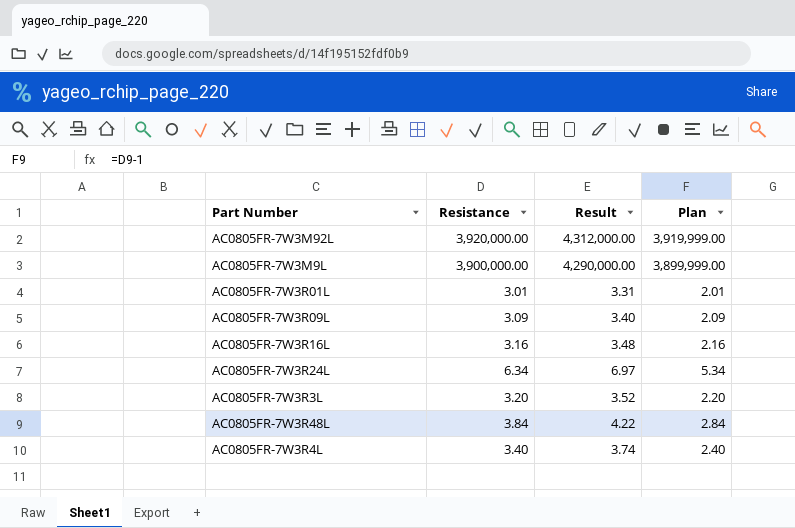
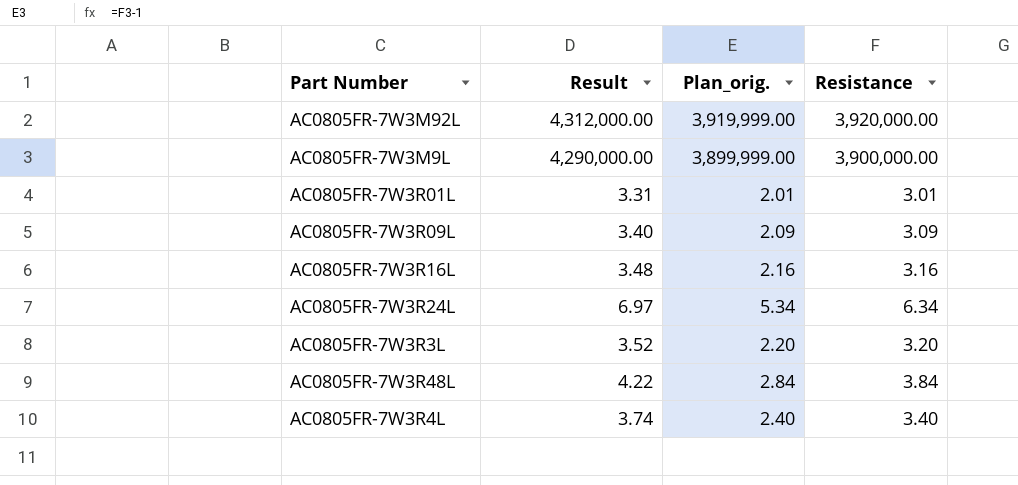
column name: Plan -> Plan_orig.
column Resistance | position: 2 -> 4

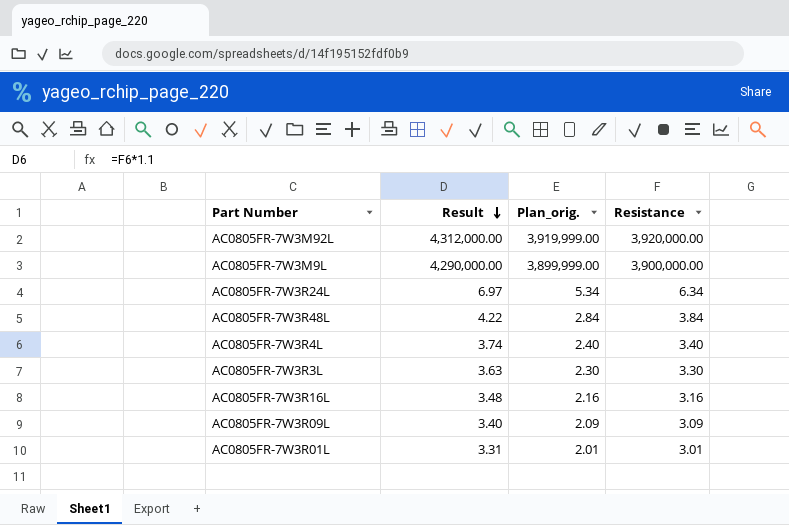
row order: none -> Result descending
AC0805FR-7W3R3L | Result: 3.52 -> 3.63
AC0805FR-7W3R3L | Plan_orig.: 2.20 -> 2.30
AC0805FR-7W3R3L | Resistance: 3.20 -> 3.30

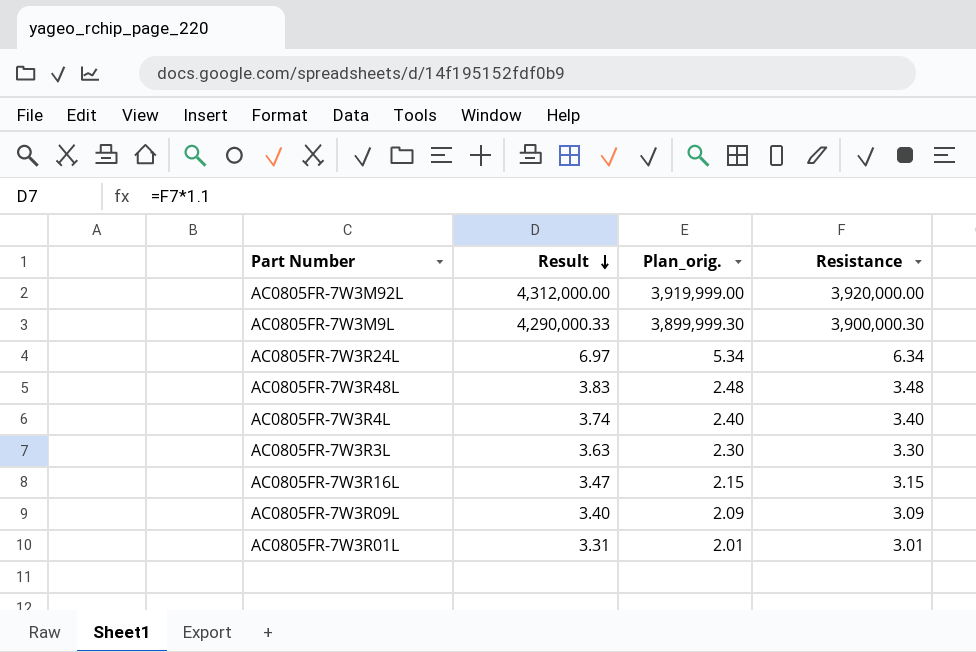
AC0805FR-7W3M9L | Result: 4,290,000.00 -> 4,290,000.33
AC0805FR-7W3M9L | Plan_orig.: 3,899,999.00 -> 3,899,999.30
AC0805FR-7W3M9L | Resistance: 3,900,000.00 -> 3,900,000.30
AC0805FR-7W3R48L | Result: 4.22 -> 3.83
AC0805FR-7W3R48L | Plan_orig.: 2.84 -> 2.48
AC0805FR-7W3R48L | Resistance: 3.84 -> 3.48
AC0805FR-7W3R16L | Result: 3.48 -> 3.47
AC0805FR-7W3R16L | Plan_orig.: 2.16 -> 2.15
AC0805FR-7W3R16L | Resistance: 3.16 -> 3.15

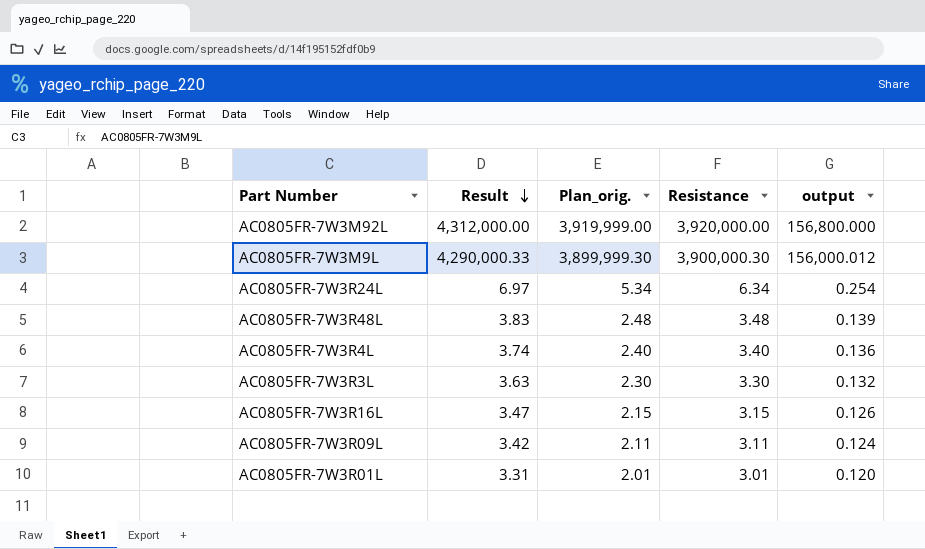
column output | formula: none -> [Resistance] * 0.04
AC0805FR-7W3R09L | Result: 3.40 -> 3.42
AC0805FR-7W3R09L | Plan_orig.: 2.09 -> 2.11
AC0805FR-7W3R09L | Resistance: 3.09 -> 3.11

